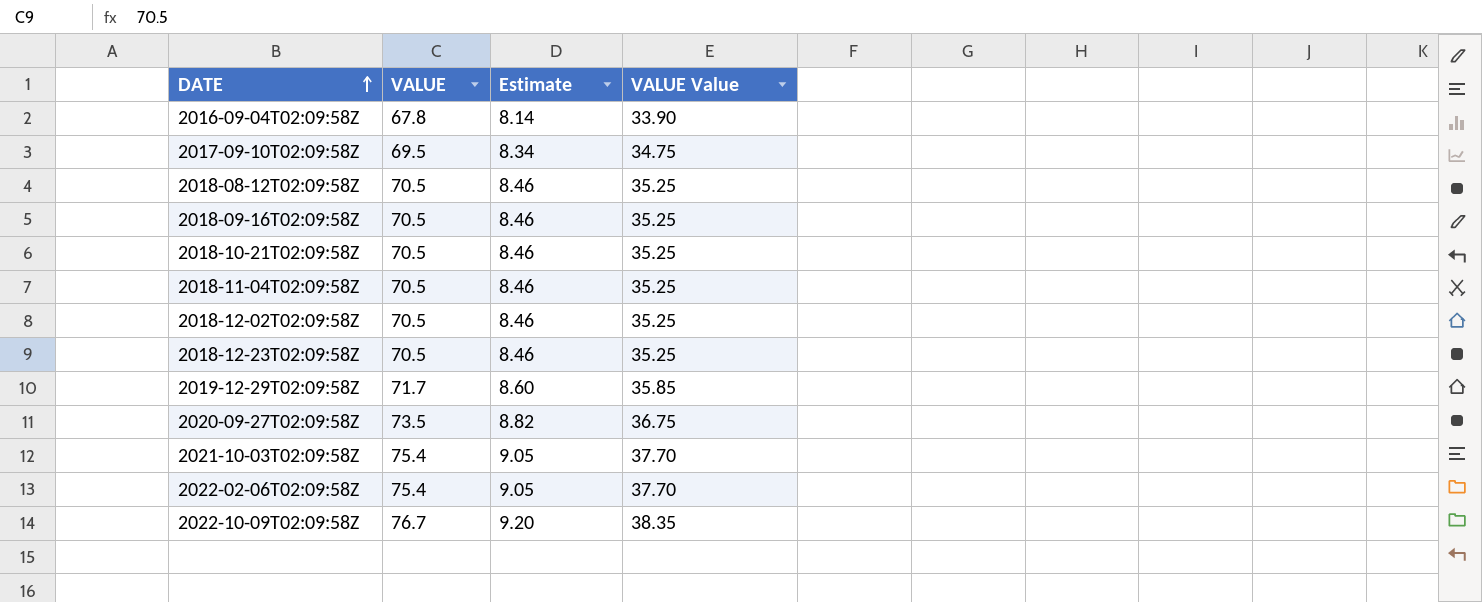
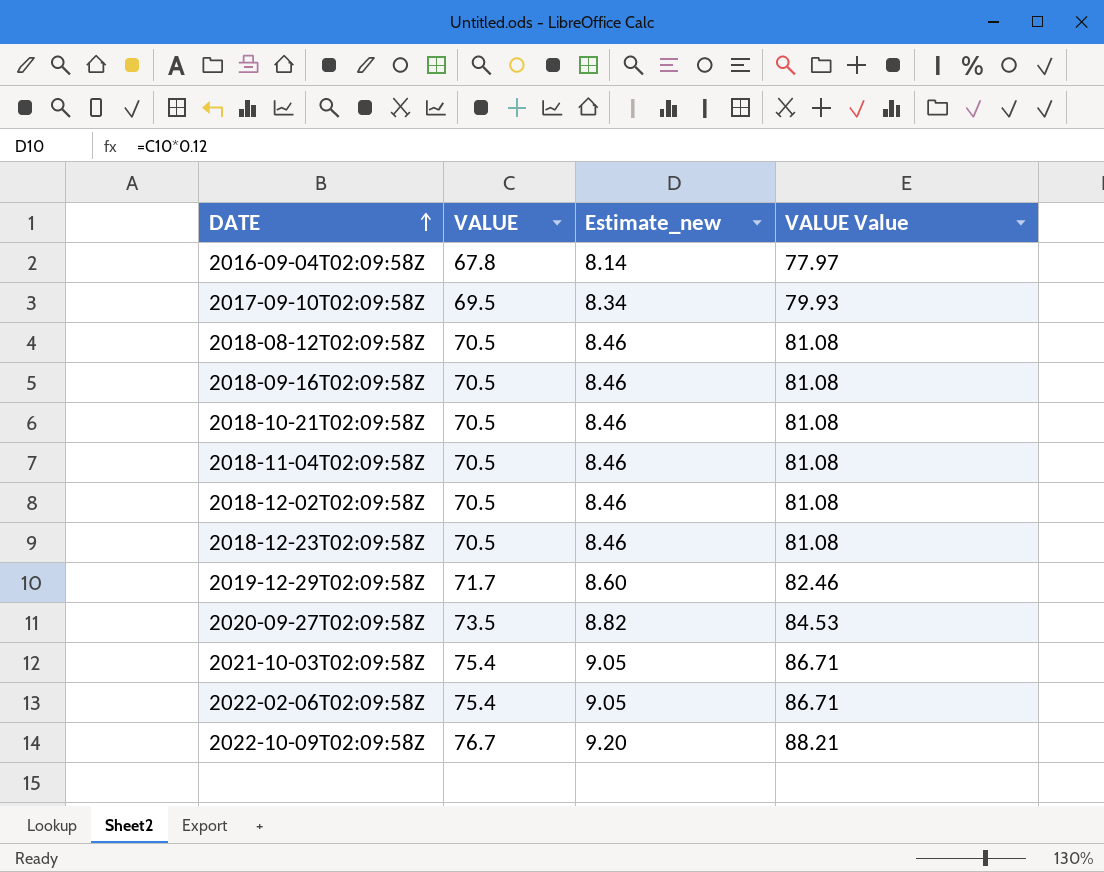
column name: Estimate -> Estimate_new
column VALUE Value | formula: [VALUE] * 0.5 -> [VALUE] * 1.15

